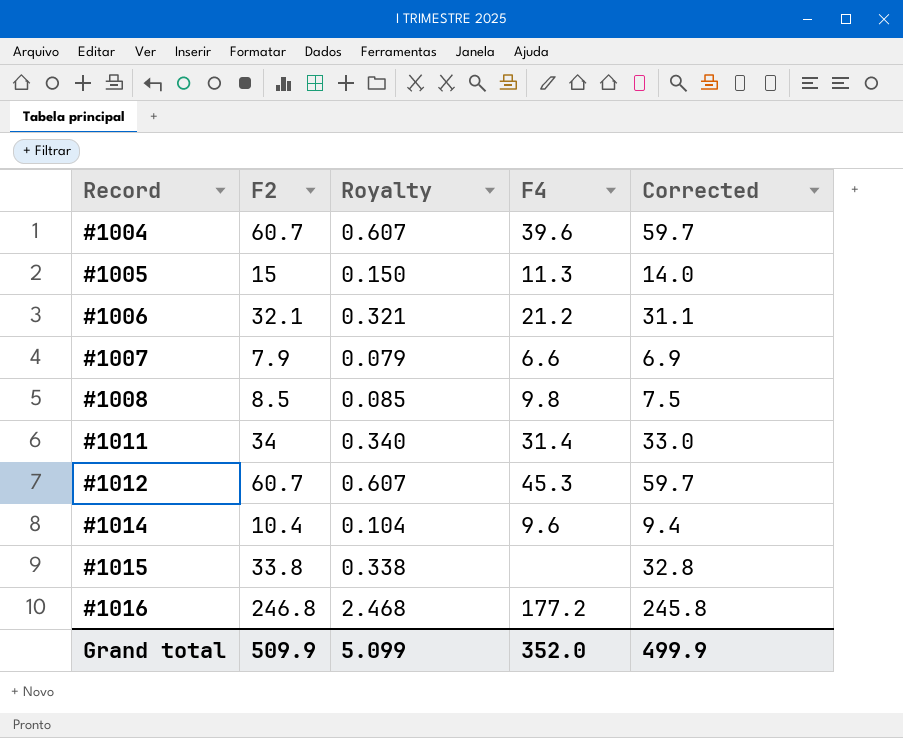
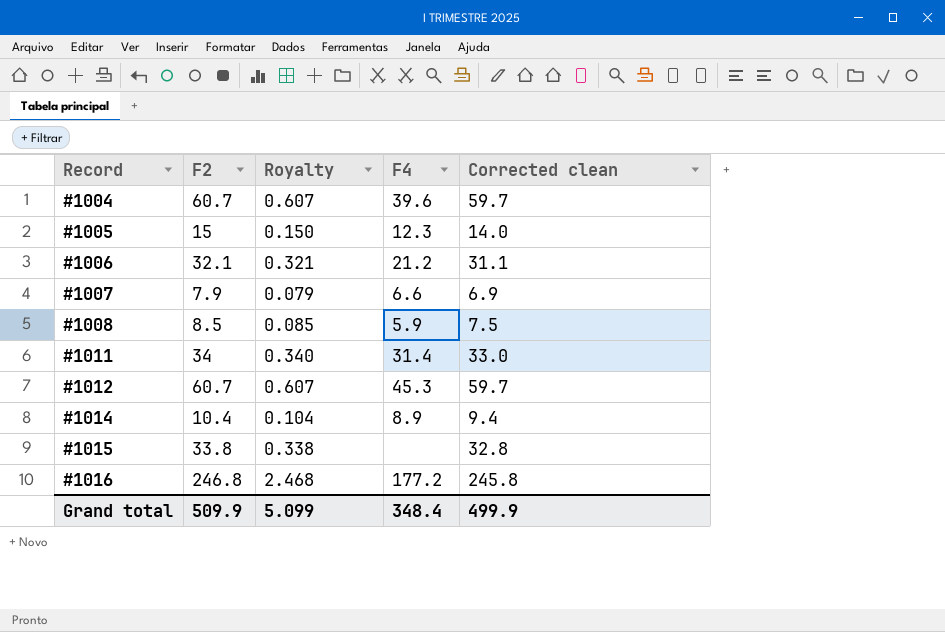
column name: Corrected -> Corrected clean
#1005 | F4: 11.3 -> 12.3
#1008 | F4: 9.8 -> 5.9
#1014 | F4: 9.6 -> 8.9
Grand total | F4: 352.0 -> 348.4

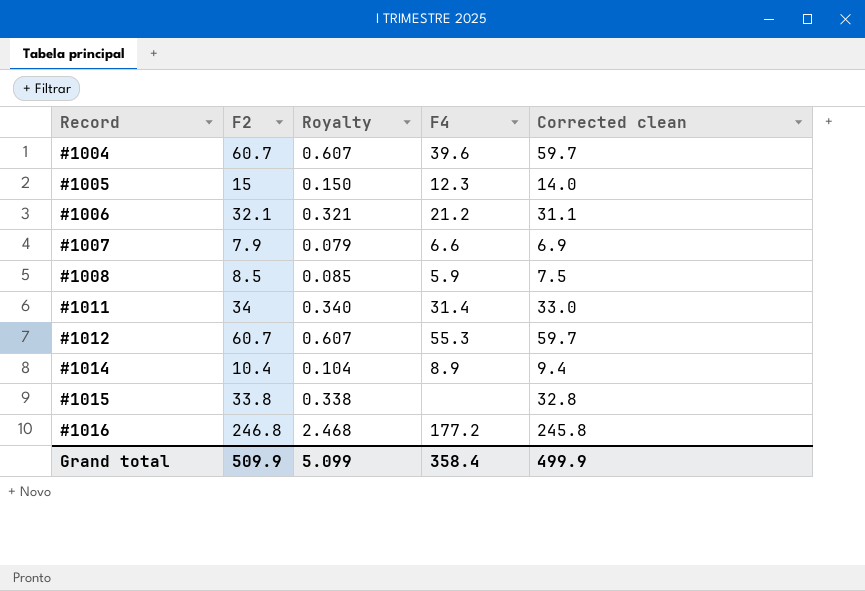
#1012 | F4: 45.3 -> 55.3
Grand total | F4: 348.4 -> 358.4

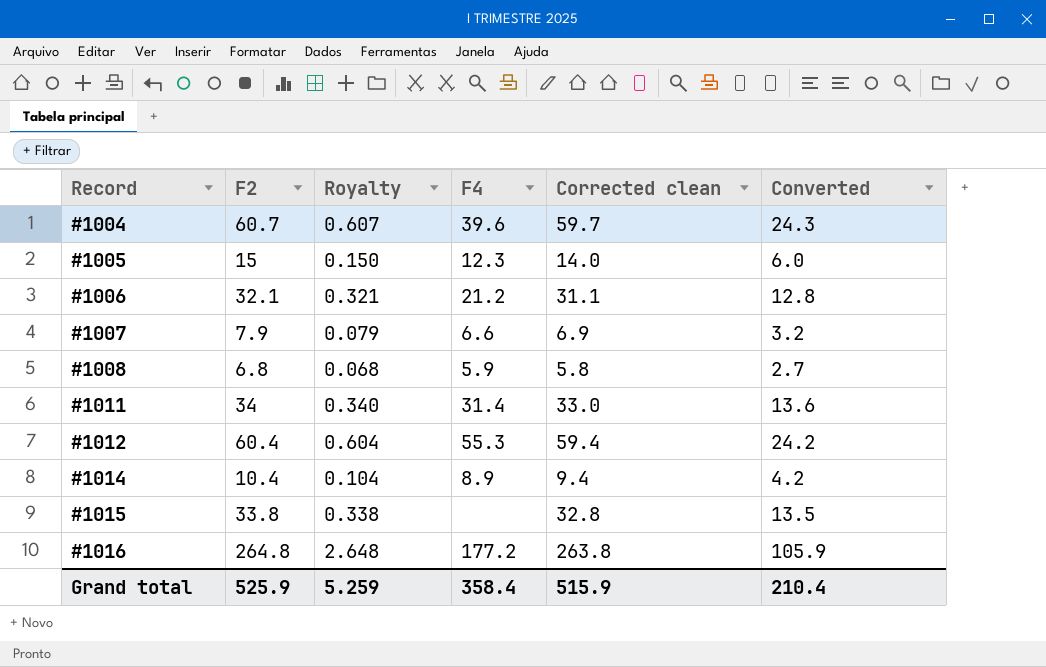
column Converted | formula: none -> [F2] * 0.4
#1008 | F2: 8.5 -> 6.8
#1008 | Royalty: 0.085 -> 0.068
#1008 | Corrected clean: 7.5 -> 5.8
#1012 | F2: 60.7 -> 60.4
#1012 | Royalty: 0.607 -> 0.604
#1012 | Corrected clean: 59.7 -> 59.4
#1016 | F2: 246.8 -> 264.8
#1016 | Royalty: 2.468 -> 2.648
#1016 | Corrected clean: 245.8 -> 263.8
Grand total | F2: 509.9 -> 525.9
Grand total | Royalty: 5.099 -> 5.259
Grand total | Corrected clean: 499.9 -> 515.9

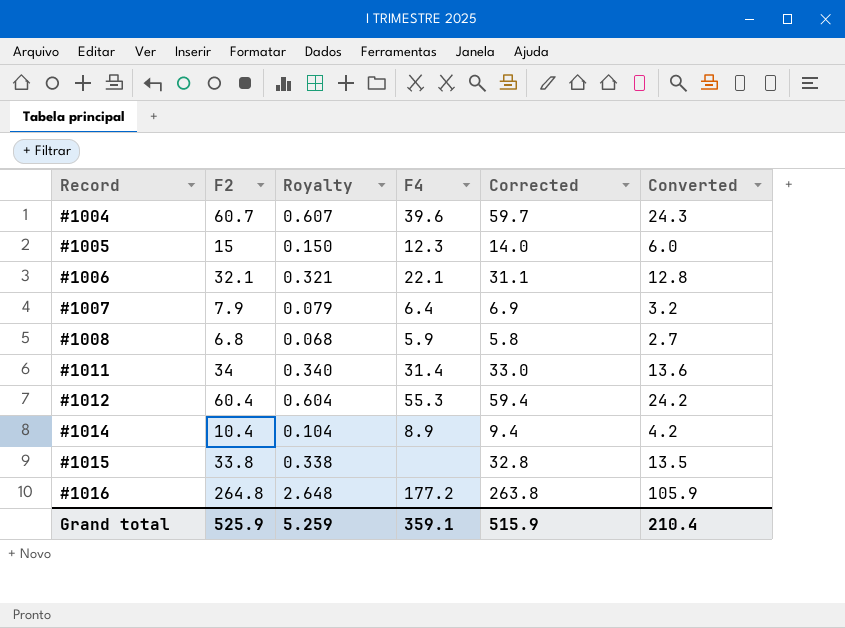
column name: Corrected clean -> Corrected
#1006 | F4: 21.2 -> 22.1
#1007 | F4: 6.6 -> 6.4
Grand total | F4: 358.4 -> 359.1

